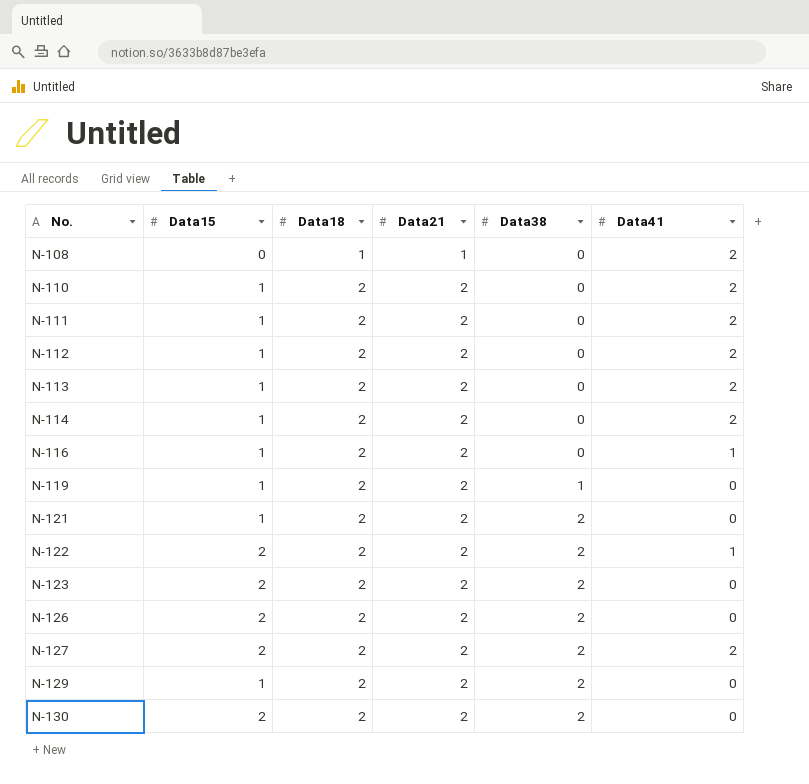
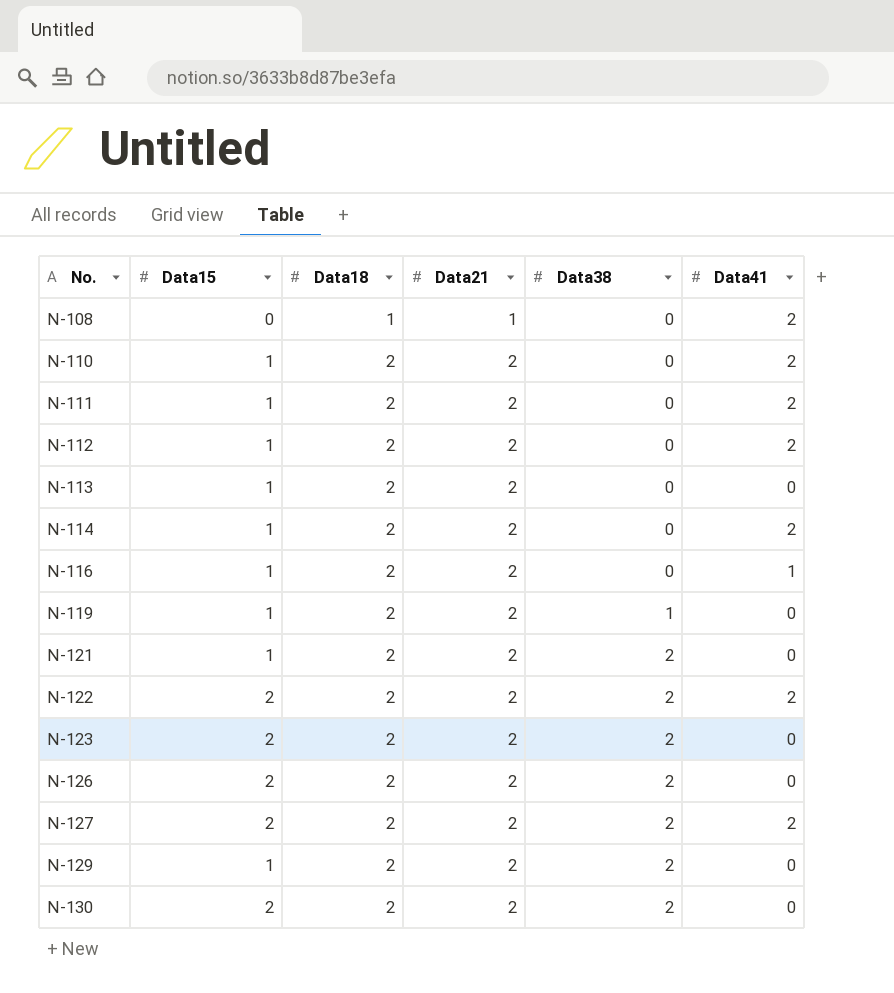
N-113 | Data41: 2 -> 0
N-122 | Data41: 1 -> 2

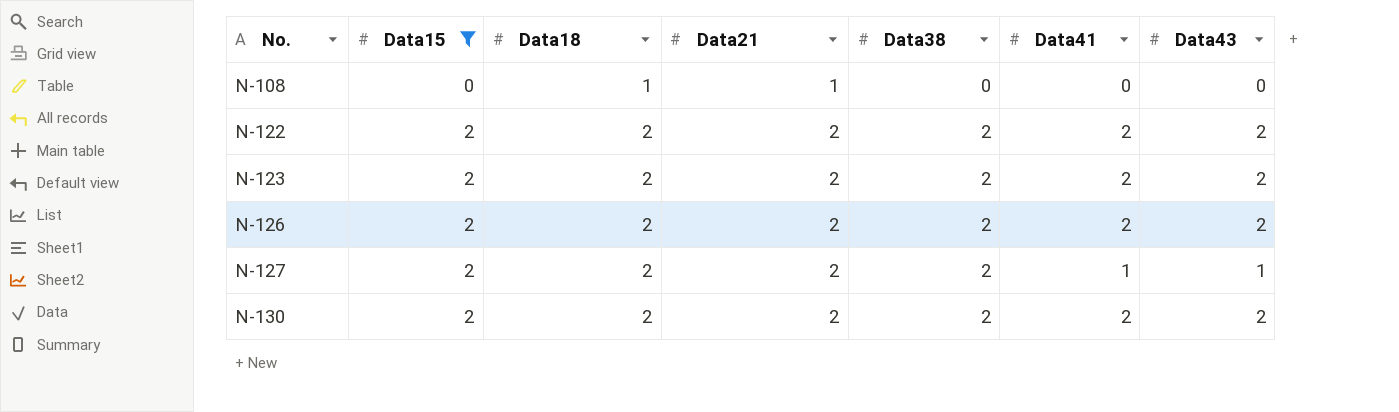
filter: none -> Data15 != 1
column Data43 | position: none -> 7
N-108 | Data41: 2 -> 0
N-123 | Data41: 0 -> 2
N-126 | Data41: 0 -> 2
N-127 | Data41: 2 -> 1
N-130 | Data41: 0 -> 2

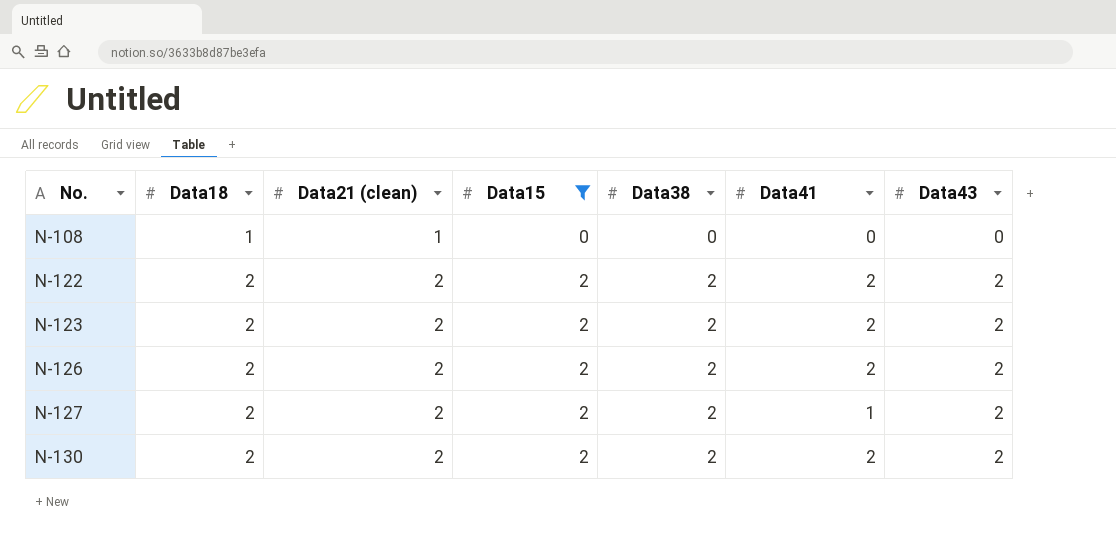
column name: Data21 -> Data21 (clean)
column Data15 | position: 2 -> 4
N-127 | Data43: 1 -> 2

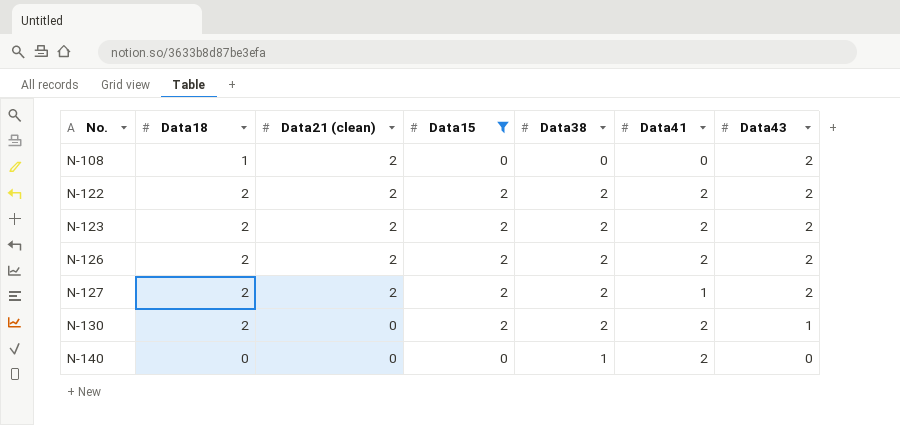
N-108 | Data21 (clean): 1 -> 2
N-108 | Data43: 0 -> 2
N-130 | Data21 (clean): 2 -> 0
N-130 | Data43: 2 -> 1
row N-140: none -> 0 | 0 | 0 | 1 | 2 | 0

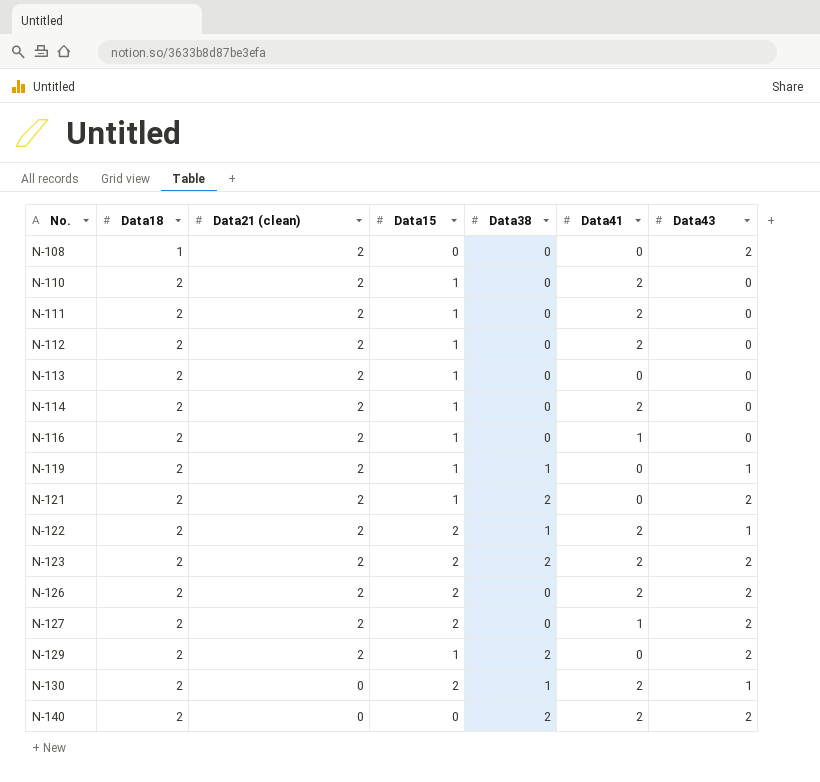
filter: Data15 != 1 -> none
N-122 | Data38: 2 -> 1
N-122 | Data43: 2 -> 1
N-126 | Data38: 2 -> 0
N-127 | Data38: 2 -> 0
N-130 | Data38: 2 -> 1
N-140 | Data18: 0 -> 2
N-140 | Data38: 1 -> 2
N-140 | Data43: 0 -> 2

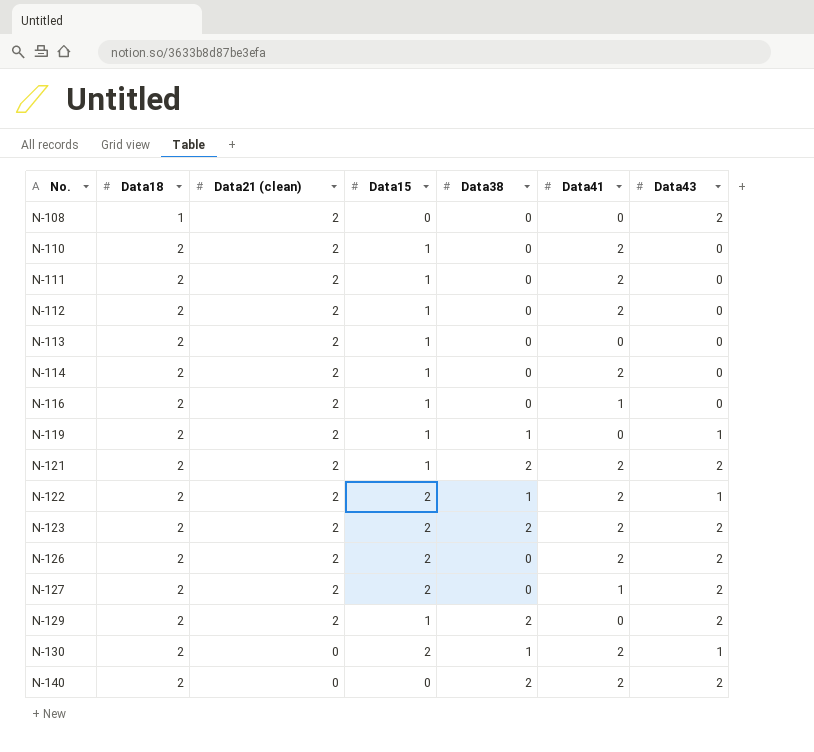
N-121 | Data41: 0 -> 2

